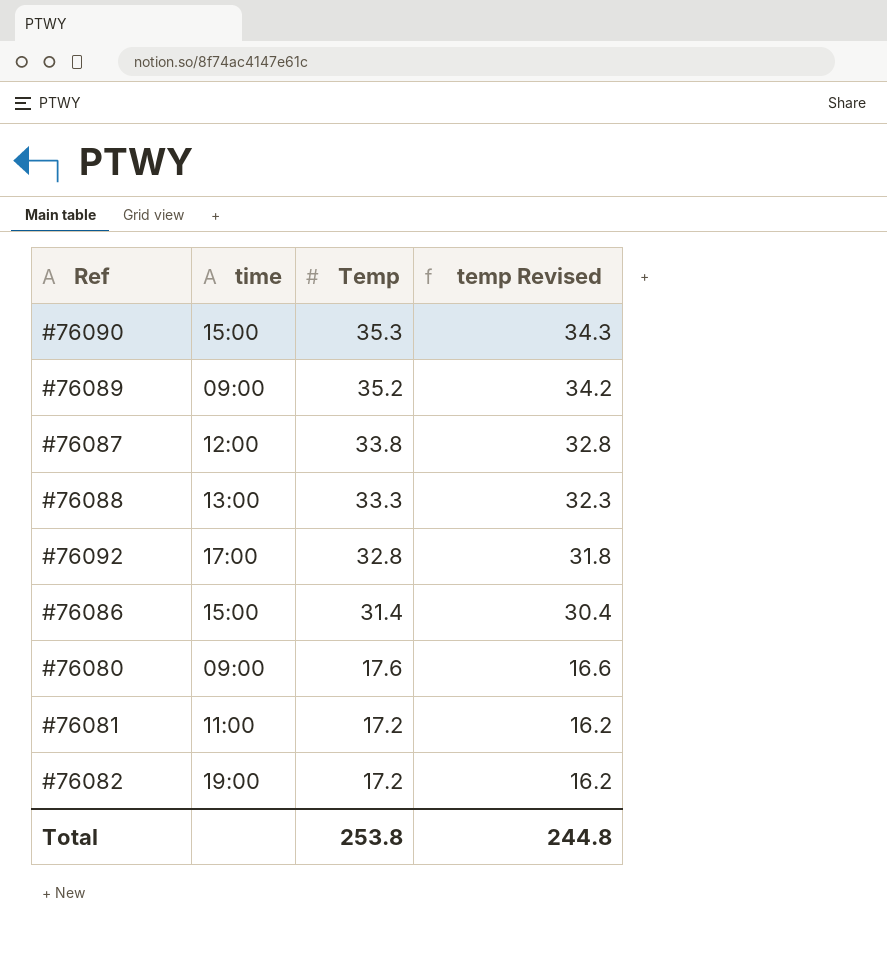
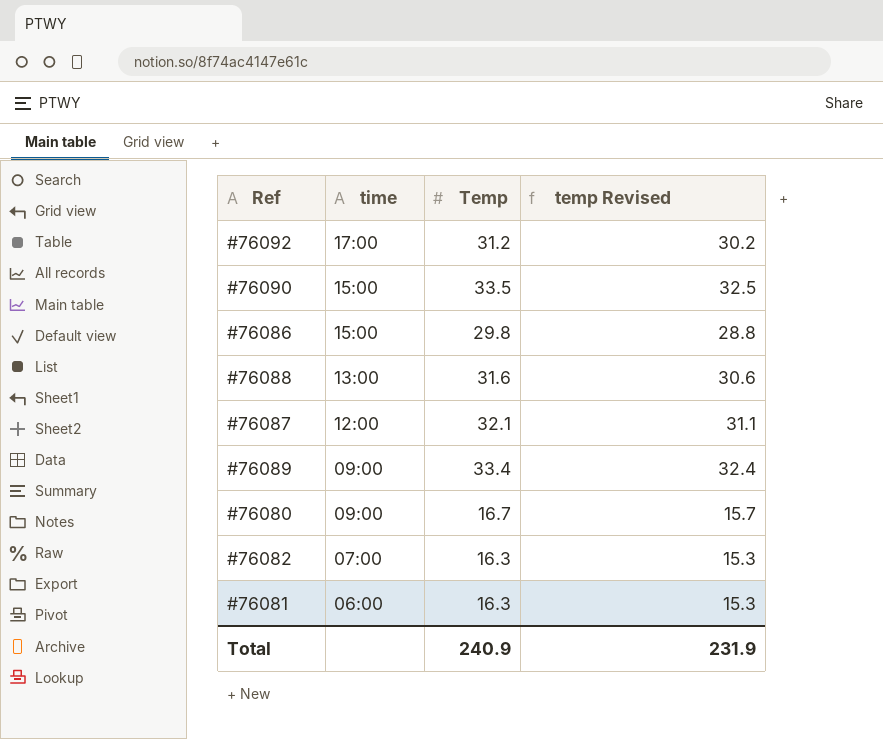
row order: Temp descending -> time descending
#76092 | Temp: 32.8 -> 31.2
#76092 | temp Revised: 31.8 -> 30.2
#76090 | Temp: 35.3 -> 33.5
#76090 | temp Revised: 34.3 -> 32.5
#76086 | Temp: 31.4 -> 29.8
#76086 | temp Revised: 30.4 -> 28.8
#76088 | Temp: 33.3 -> 31.6
#76088 | temp Revised: 32.3 -> 30.6
#76087 | Temp: 33.8 -> 32.1
#76087 | temp Revised: 32.8 -> 31.1
#76089 | Temp: 35.2 -> 33.4
#76089 | temp Revised: 34.2 -> 32.4
#76080 | Temp: 17.6 -> 16.7
#76080 | temp Revised: 16.6 -> 15.7
#76082 | time: 19:00 -> 07:00
#76082 | Temp: 17.2 -> 16.3
#76082 | temp Revised: 16.2 -> 15.3
#76081 | time: 11:00 -> 06:00
#76081 | Temp: 17.2 -> 16.3
#76081 | temp Revised: 16.2 -> 15.3
Total | Temp: 253.8 -> 240.9
Total | temp Revised: 244.8 -> 231.9

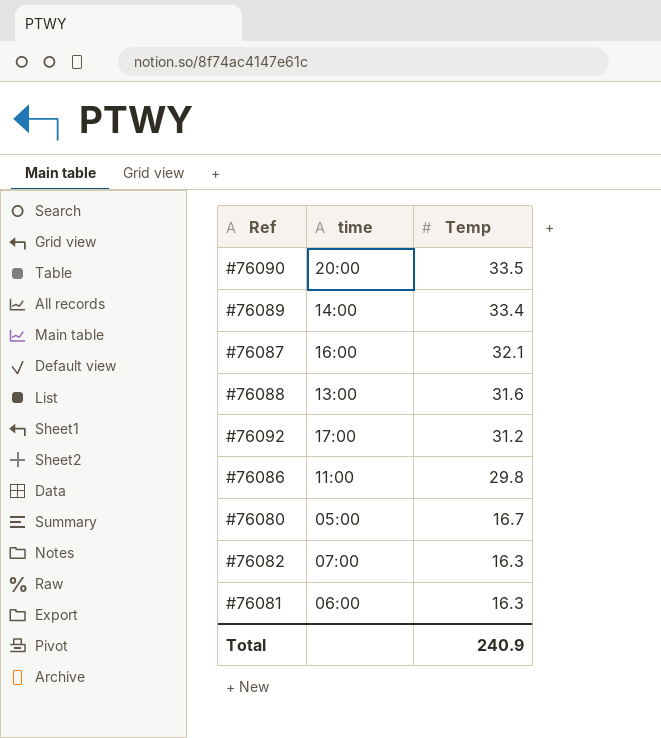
row order: time descending -> Temp descending
column temp Revised | formula: [Temp] - 1 -> none
#76090 | time: 15:00 -> 20:00
#76089 | time: 09:00 -> 14:00
#76087 | time: 12:00 -> 16:00
#76086 | time: 15:00 -> 11:00
#76080 | time: 09:00 -> 05:00

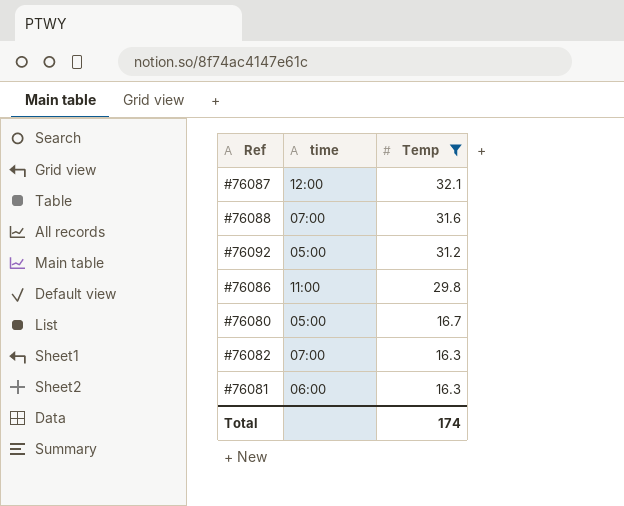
filter: none -> Temp <= 32.1
#76087 | time: 16:00 -> 12:00
#76088 | time: 13:00 -> 07:00
#76092 | time: 17:00 -> 05:00
Total | Temp: 240.9 -> 174

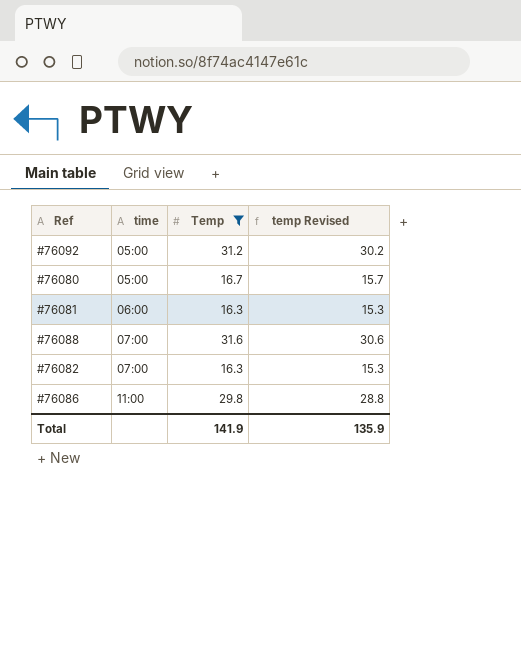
row order: Temp descending -> time ascending
column temp Revised | formula: none -> [Temp] - 1
row #76087: 12:00 | 32.1 -> none
Total | Temp: 174 -> 141.9

